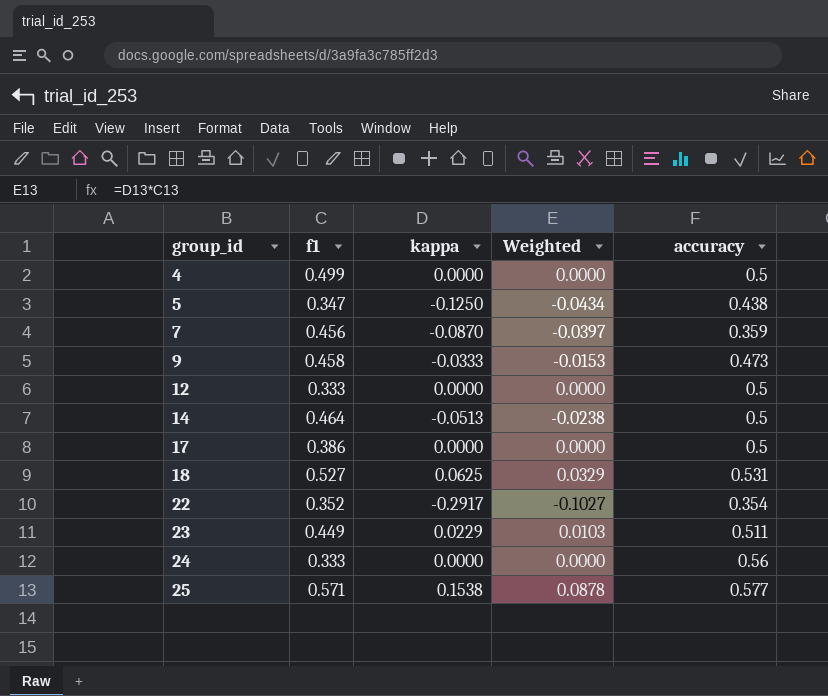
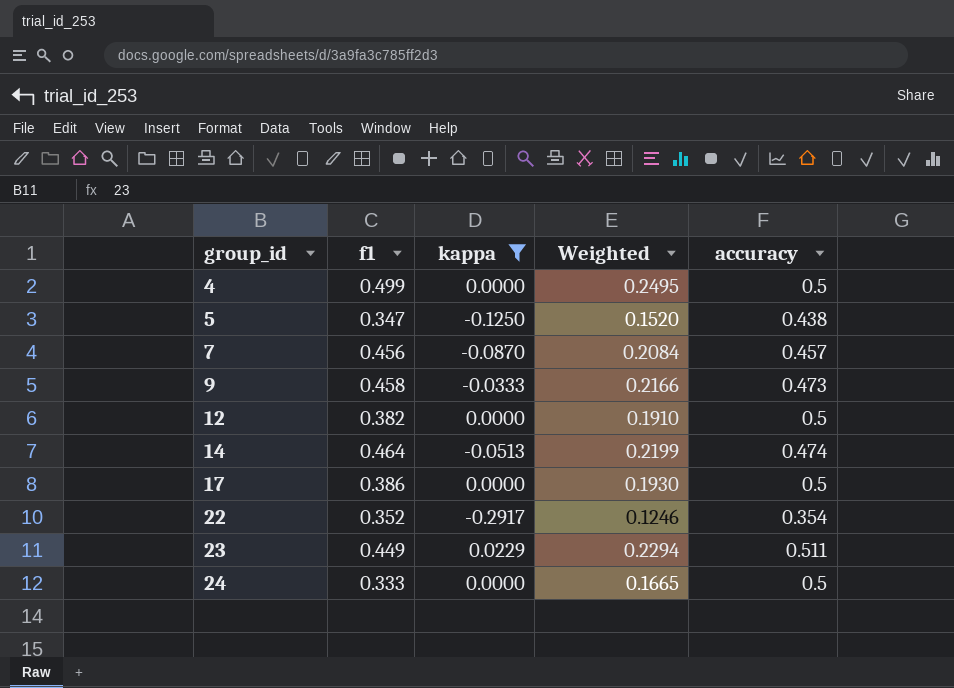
filter: none -> kappa <= 0.0229
column Weighted | formula: [f1] * [kappa] -> [f1] * [accuracy]
7 | accuracy: 0.359 -> 0.457
12 | f1: 0.333 -> 0.382
14 | accuracy: 0.5 -> 0.474
24 | accuracy: 0.56 -> 0.5

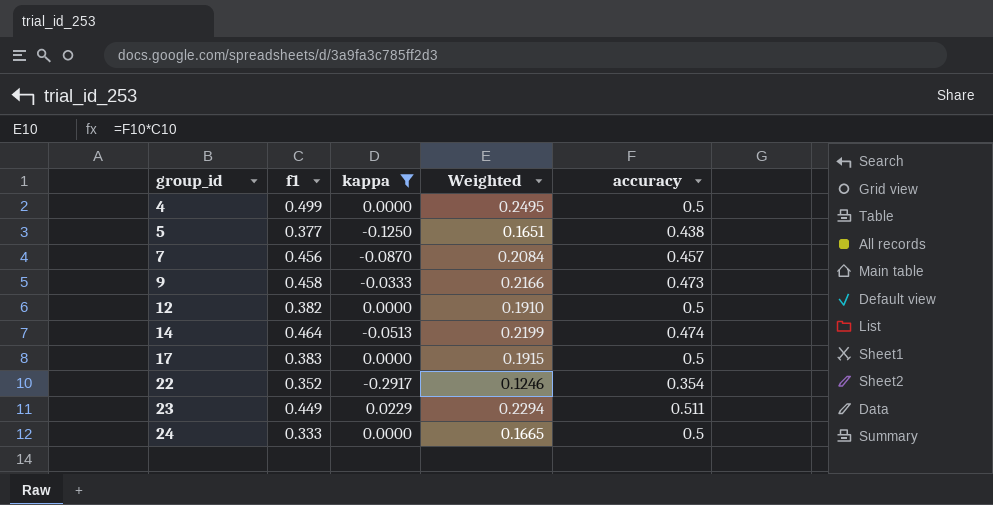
5 | f1: 0.347 -> 0.377
5 | Weighted: 0.1520 -> 0.1651
17 | f1: 0.386 -> 0.383
17 | Weighted: 0.1930 -> 0.1915

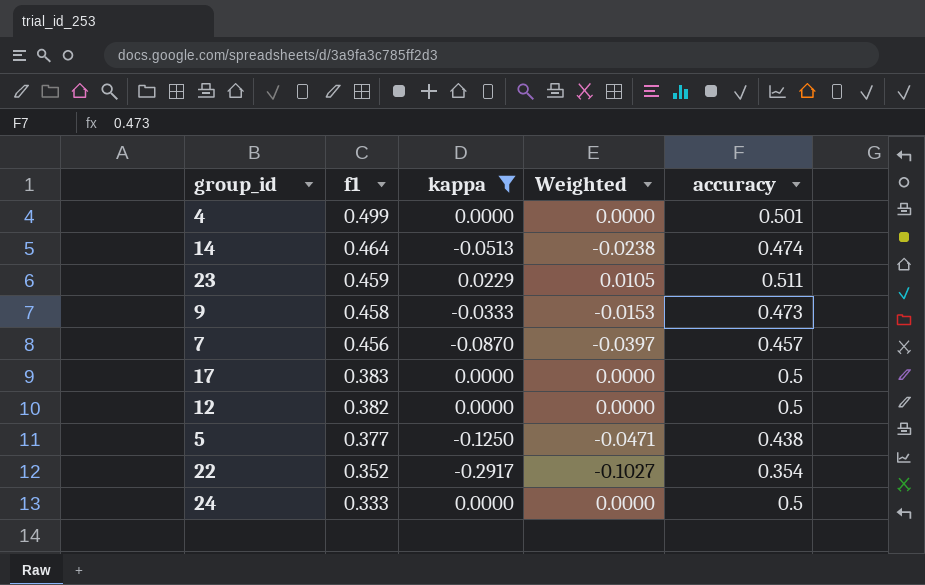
row order: group_id ascending -> f1 descending
column Weighted | formula: [f1] * [accuracy] -> [f1] * [kappa]
4 | accuracy: 0.5 -> 0.501
23 | f1: 0.449 -> 0.459

